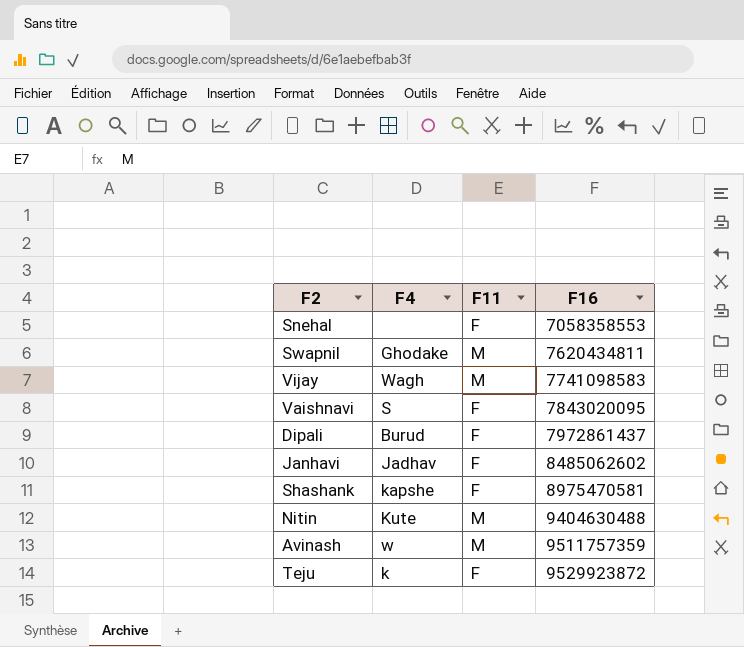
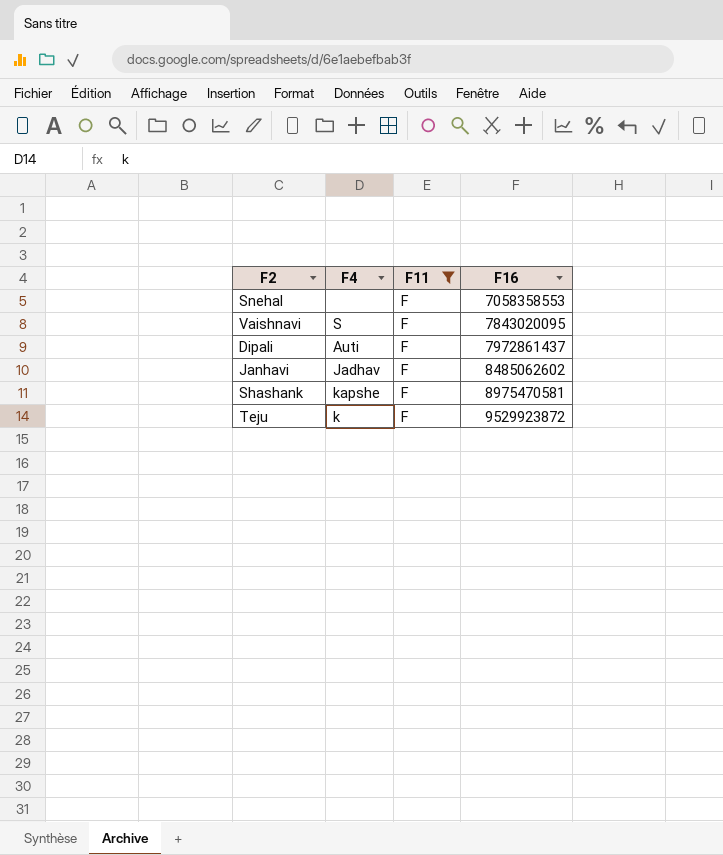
filter: none -> F11 = F
Dipali | F4: Burud -> Auti

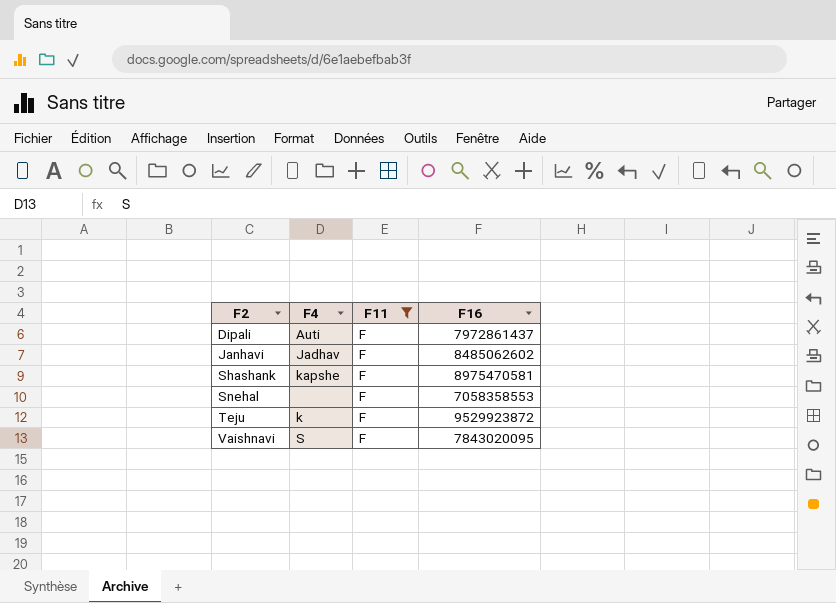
row order: F16 ascending -> F2 ascending

